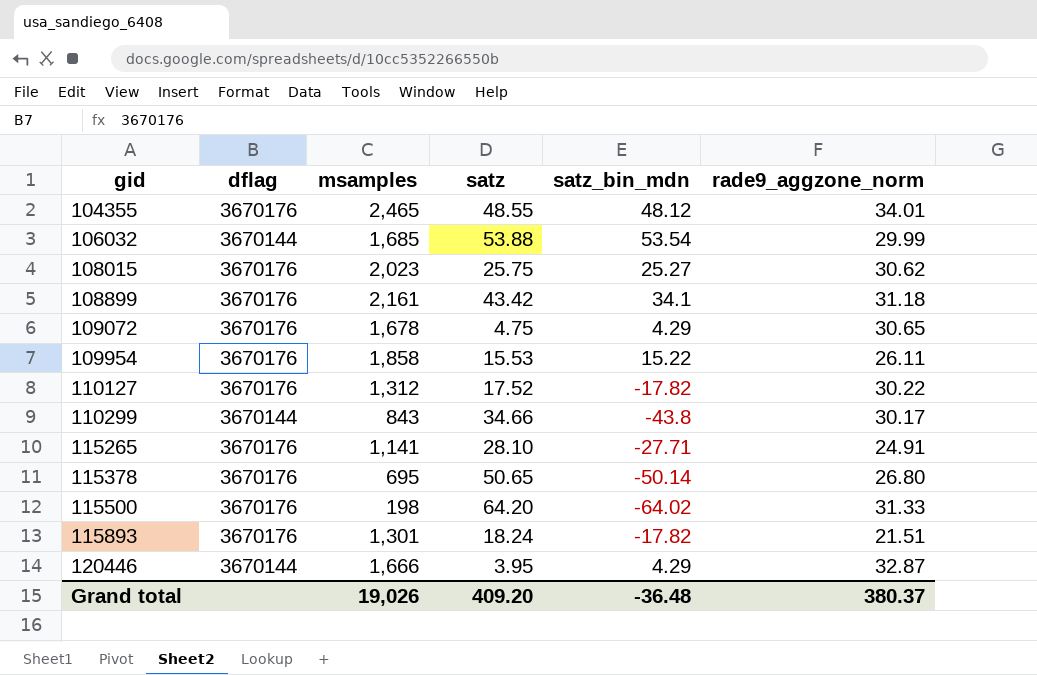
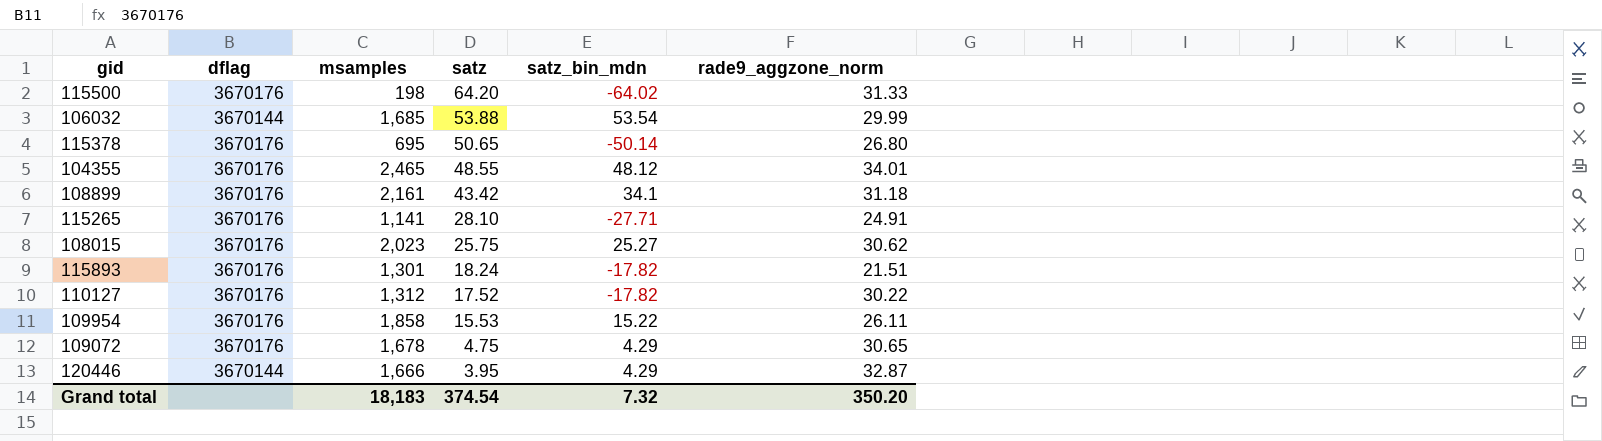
row order: gid ascending -> satz descending
row 110299: 3670144 | 843 | 34.66 | -43.8 | 30.17 -> none
Grand total | msamples: 19,026 -> 18,183
Grand total | satz: 409.20 -> 374.54
Grand total | satz_bin_mdn: -36.48 -> 7.32
Grand total | rade9_aggzone_norm: 380.37 -> 350.20

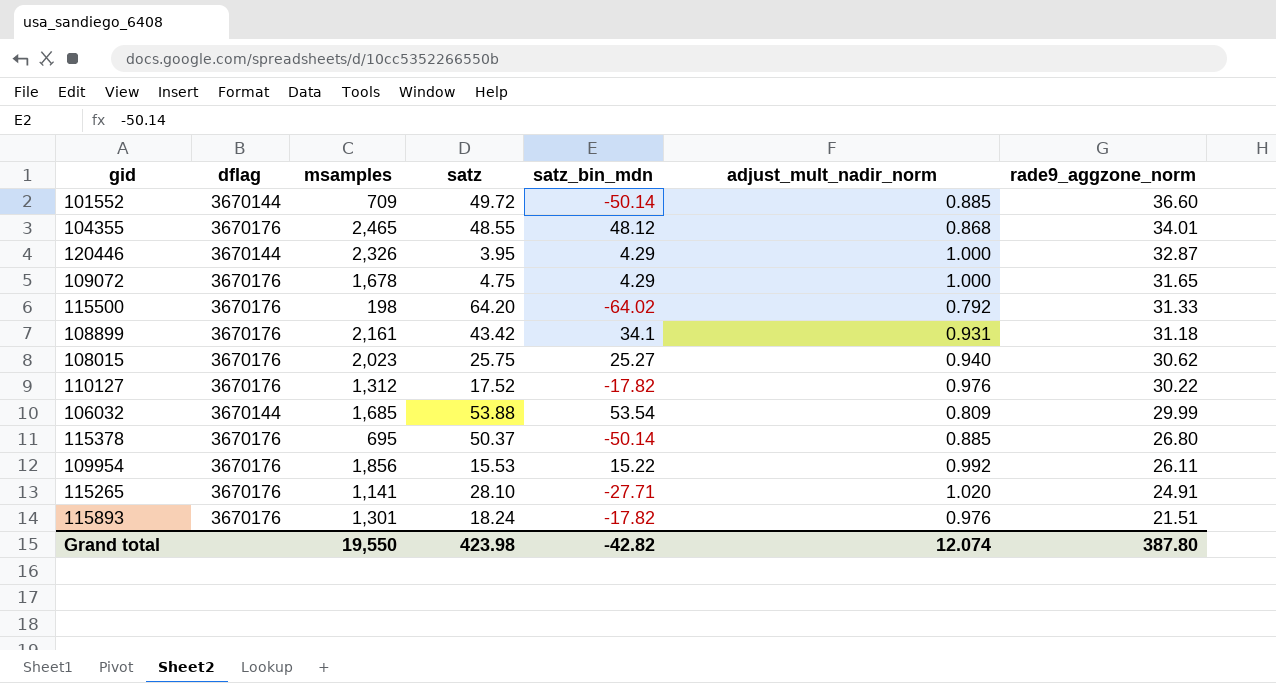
row order: satz descending -> rade9_aggzone_norm descending
column adjust_mult_nadir_norm | position: none -> 6
row 101552: none -> 3670144 | 709 | 49.72 | -50.14 | 0.885 | 36.60
120446 | msamples: 1,666 -> 2,326
109072 | rade9_aggzone_norm: 30.65 -> 31.65
115378 | satz: 50.65 -> 50.37
109954 | msamples: 1,858 -> 1,856
Grand total | msamples: 18,183 -> 19,550
Grand total | satz: 374.54 -> 423.98
Grand total | satz_bin_mdn: 7.32 -> -42.82
Grand total | rade9_aggzone_norm: 350.20 -> 387.80

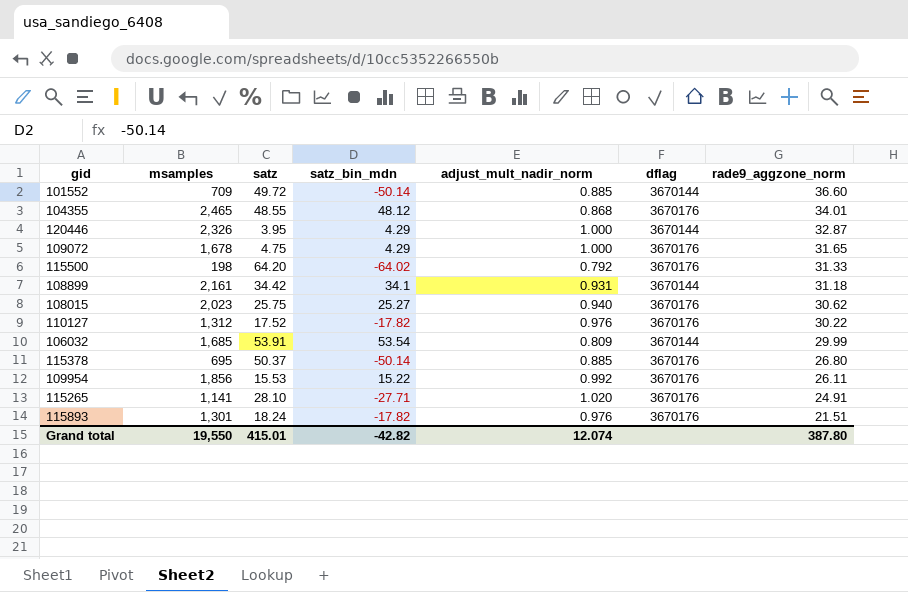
column dflag | position: 2 -> 6
108899 | satz: 43.42 -> 34.42
108899 | dflag: 3670176 -> 3670144
106032 | satz: 53.88 -> 53.91
Grand total | satz: 423.98 -> 415.01

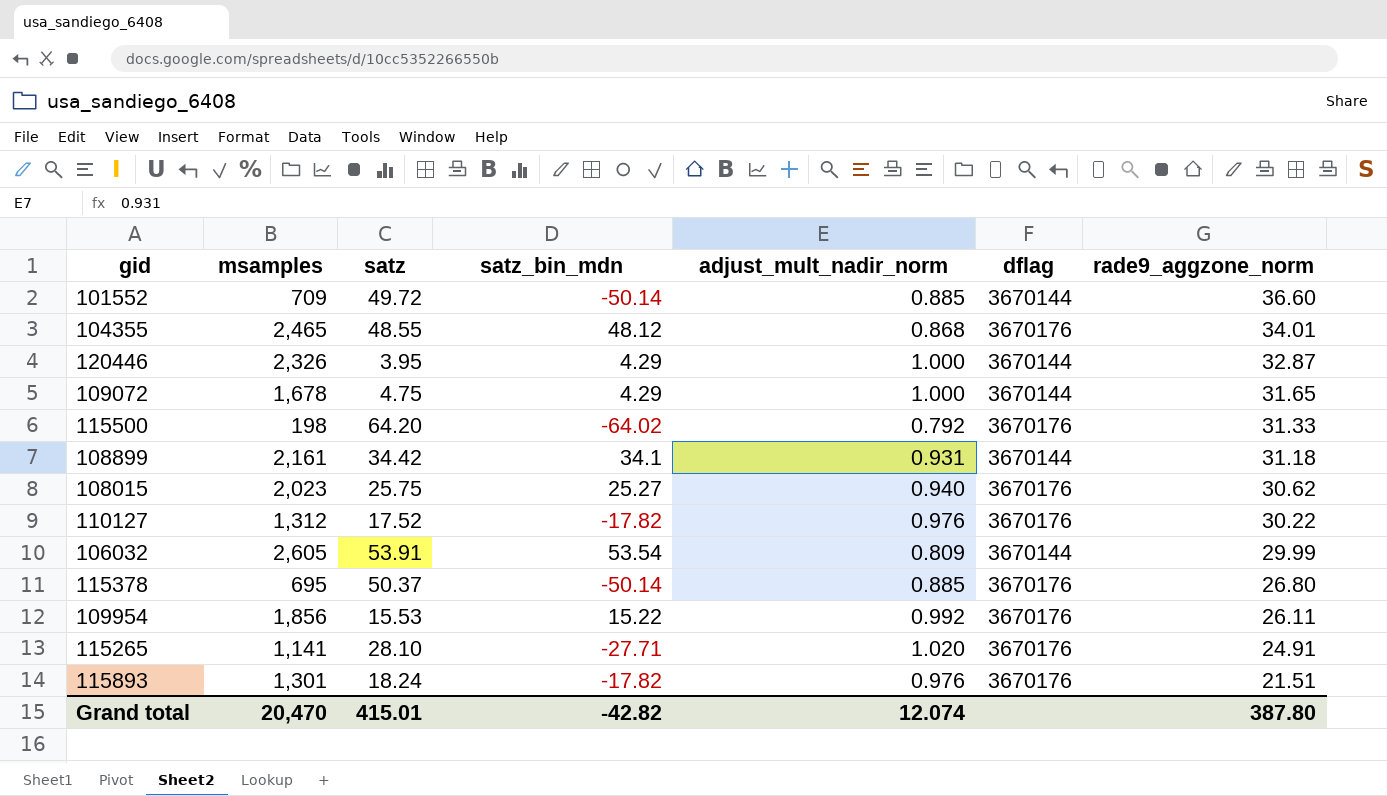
109072 | dflag: 3670176 -> 3670144
106032 | msamples: 1,685 -> 2,605
Grand total | msamples: 19,550 -> 20,470

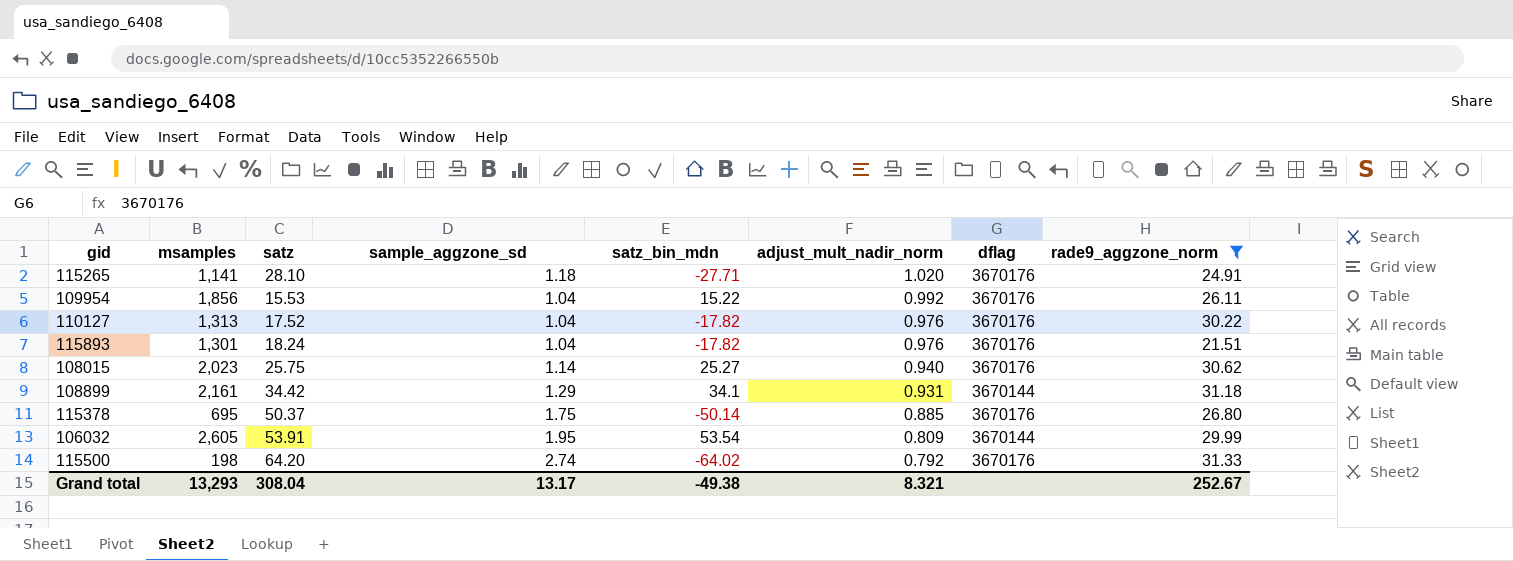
filter: none -> rade9_aggzone_norm <= 31.33
row order: rade9_aggzone_norm descending -> adjust_mult_nadir_norm descending
column sample_aggzone_sd | position: none -> 4
110127 | msamples: 1,312 -> 1,313
Grand total | msamples: 20,470 -> 13,293
Grand total | satz: 415.01 -> 308.04
Grand total | satz_bin_mdn: -42.82 -> -49.38
Grand total | adjust_mult_nadir_norm: 12.074 -> 8.321
Grand total | rade9_aggzone_norm: 387.80 -> 252.67

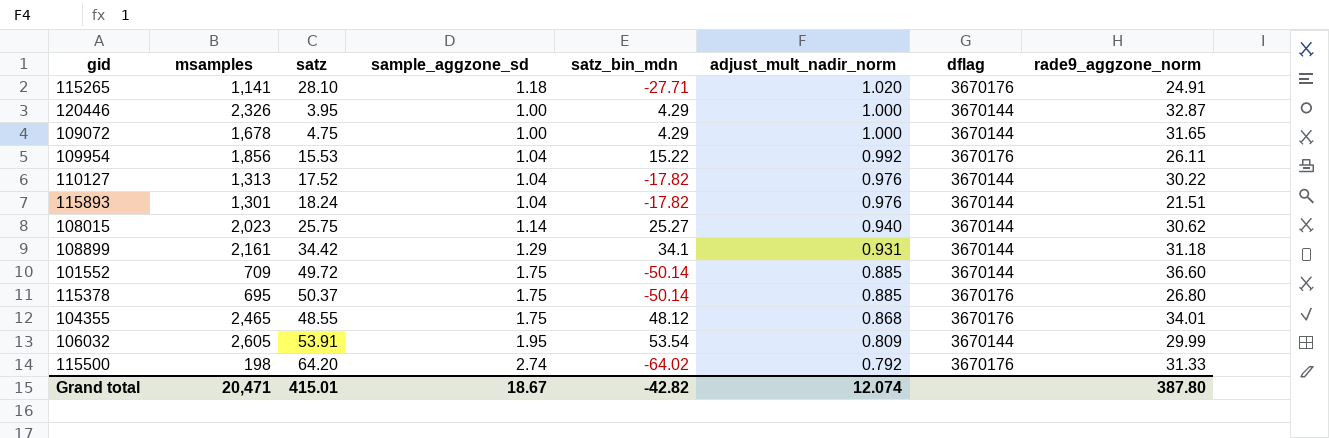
filter: rade9_aggzone_norm <= 31.33 -> none
110127 | dflag: 3670176 -> 3670144
115893 | dflag: 3670176 -> 3670144
108015 | dflag: 3670176 -> 3670144
Grand total | msamples: 13,293 -> 20,471
Grand total | satz: 308.04 -> 415.01
Grand total | sample_aggzone_sd: 13.17 -> 18.67
Grand total | satz_bin_mdn: -49.38 -> -42.82
Grand total | adjust_mult_nadir_norm: 8.321 -> 12.074
Grand total | rade9_aggzone_norm: 252.67 -> 387.80

